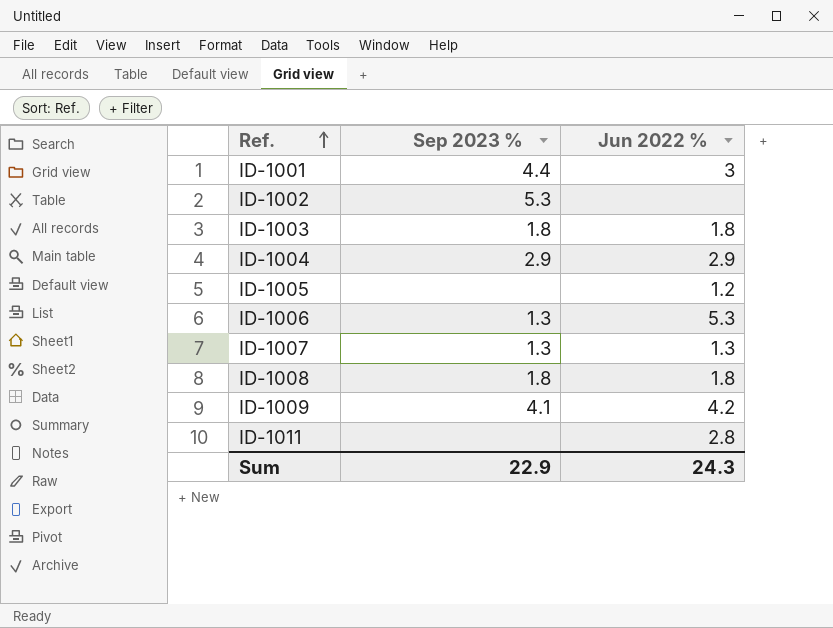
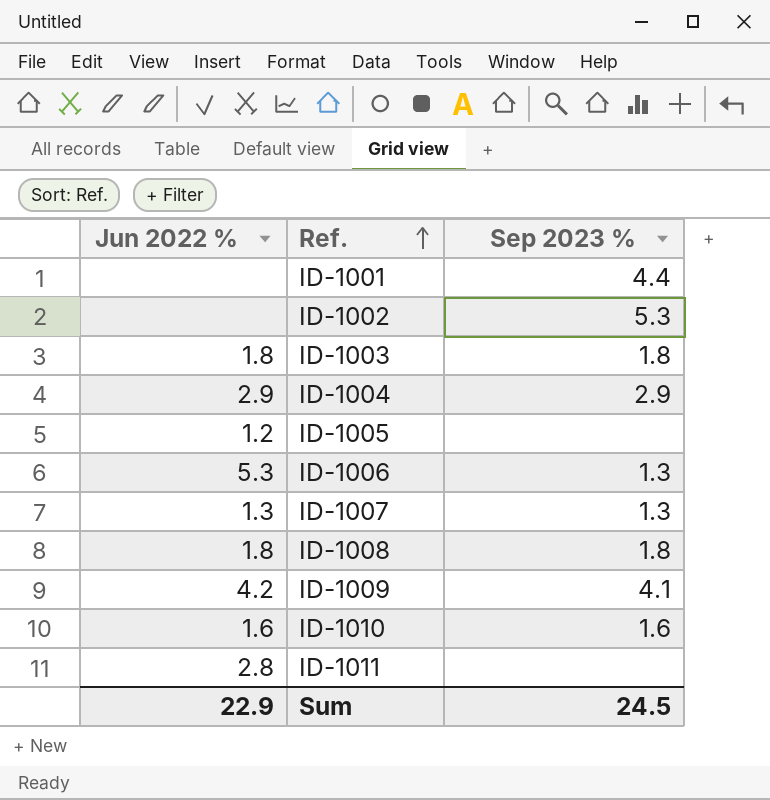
column Jun 2022 % | position: 3 -> 1
ID-1001 | Jun 2022 %: 3 -> none
row ID-1010: none -> 1.6 | 1.6
Sum | Jun 2022 %: 24.3 -> 22.9
Sum | Sep 2023 %: 22.9 -> 24.5

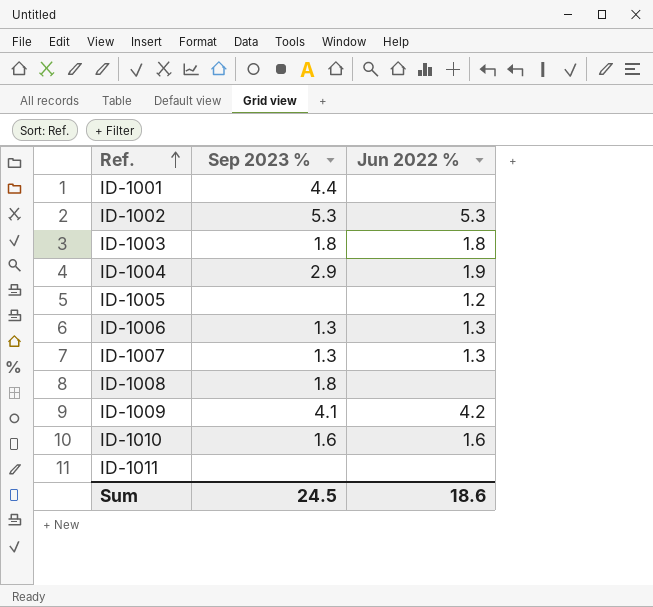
column Jun 2022 % | position: 1 -> 3
ID-1002 | Jun 2022 %: none -> 5.3
ID-1004 | Jun 2022 %: 2.9 -> 1.9
ID-1006 | Jun 2022 %: 5.3 -> 1.3
ID-1008 | Jun 2022 %: 1.8 -> none
ID-1011 | Jun 2022 %: 2.8 -> none
Sum | Jun 2022 %: 22.9 -> 18.6

